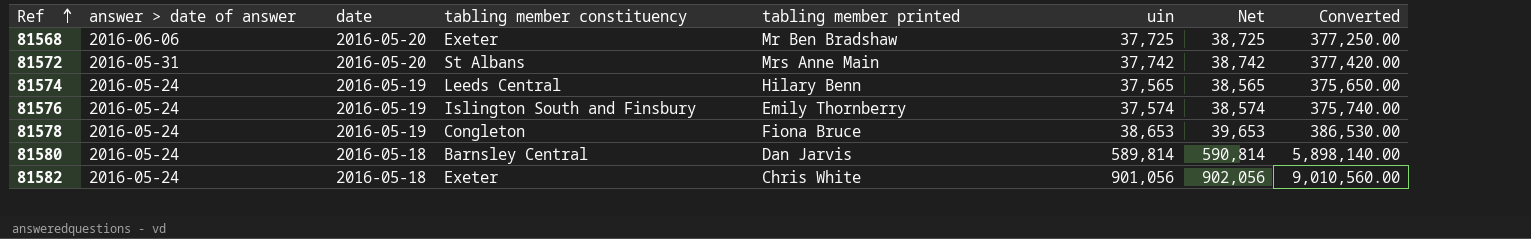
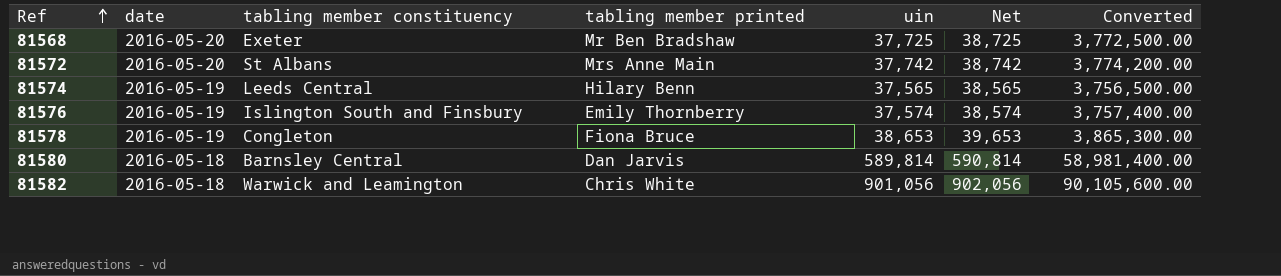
column answer > date of answer | position: 2 -> none
column Converted | formula: [uin] * 10 -> [uin] * 100
81582 | tabling member constituency: Exeter -> Warwick and Leamington

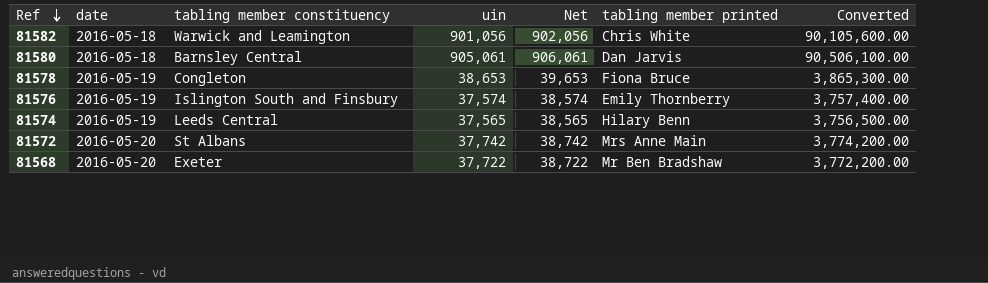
row order: Ref ascending -> Ref descending
column tabling member printed | position: 4 -> 6
81580 | uin: 589,814 -> 905,061
81580 | Net: 590,814 -> 906,061
81580 | Converted: 58,981,400.00 -> 90,506,100.00
81568 | uin: 37,725 -> 37,722
81568 | Net: 38,725 -> 38,722
81568 | Converted: 3,772,500.00 -> 3,772,200.00

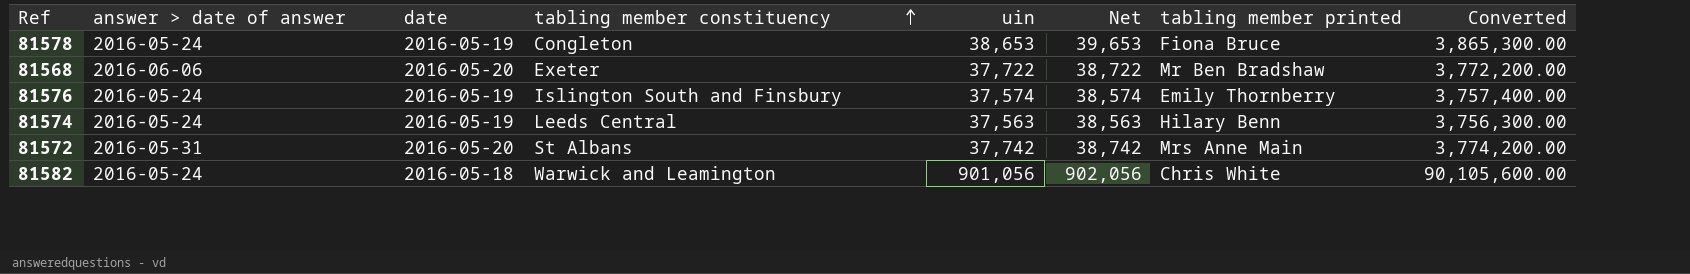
row order: Ref descending -> tabling member constituency ascending
column answer > date of answer | position: none -> 2
row 81580: 2016-05-18 | Barnsley Central | 905,061 | 906,061 | Dan Jarvis | 90,506,100.00 -> none
81574 | uin: 37,565 -> 37,563
81574 | Net: 38,565 -> 38,563
81574 | Converted: 3,756,500.00 -> 3,756,300.00

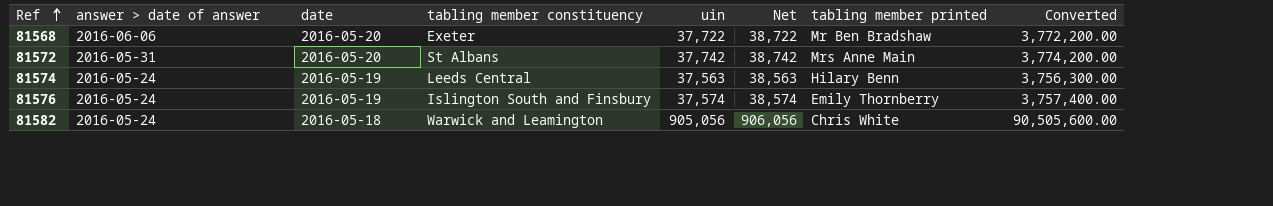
row order: tabling member constituency ascending -> Ref ascending
row 81578: 2016-05-24 | 2016-05-19 | Congleton | 38,653 | 39,653 | Fiona Bruce | 3,865,300.00 -> none
81582 | uin: 901,056 -> 905,056
81582 | Net: 902,056 -> 906,056
81582 | Converted: 90,105,600.00 -> 90,505,600.00

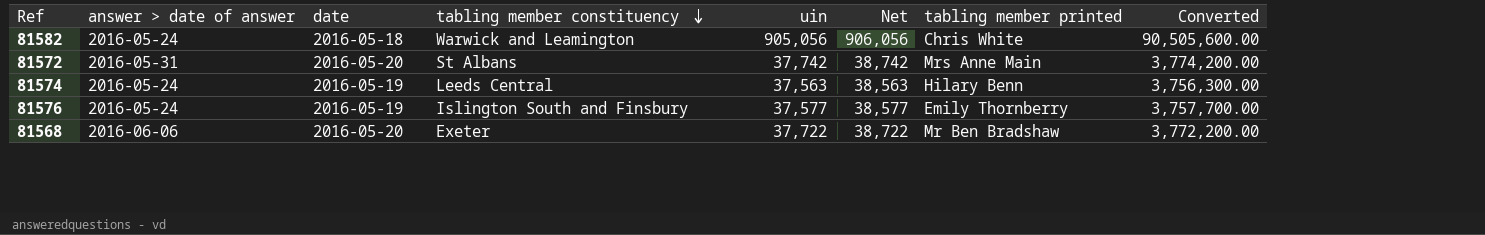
row order: Ref ascending -> tabling member constituency descending
81576 | uin: 37,574 -> 37,577
81576 | Net: 38,574 -> 38,577
81576 | Converted: 3,757,400.00 -> 3,757,700.00

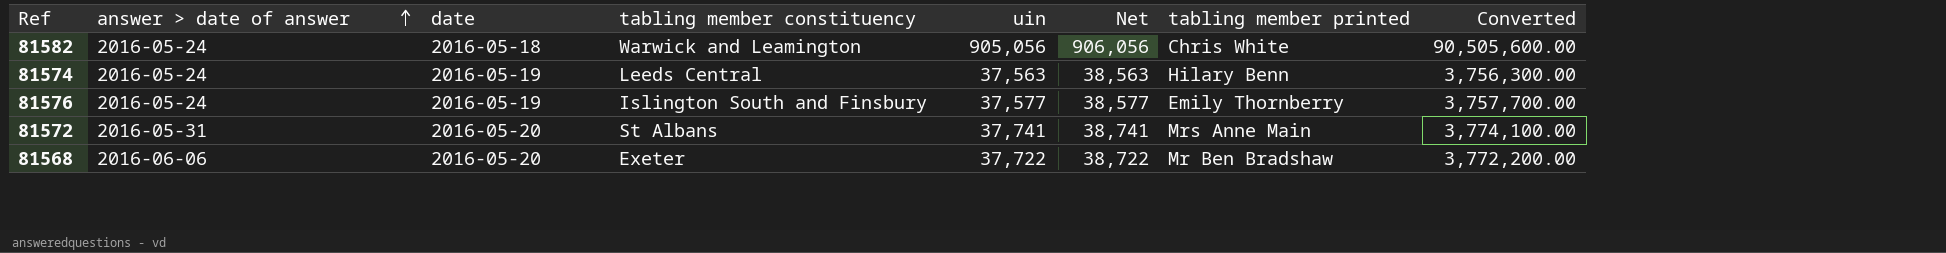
row order: tabling member constituency descending -> answer > date of answer ascending
81572 | uin: 37,742 -> 37,741
81572 | Net: 38,742 -> 38,741
81572 | Converted: 3,774,200.00 -> 3,774,100.00

